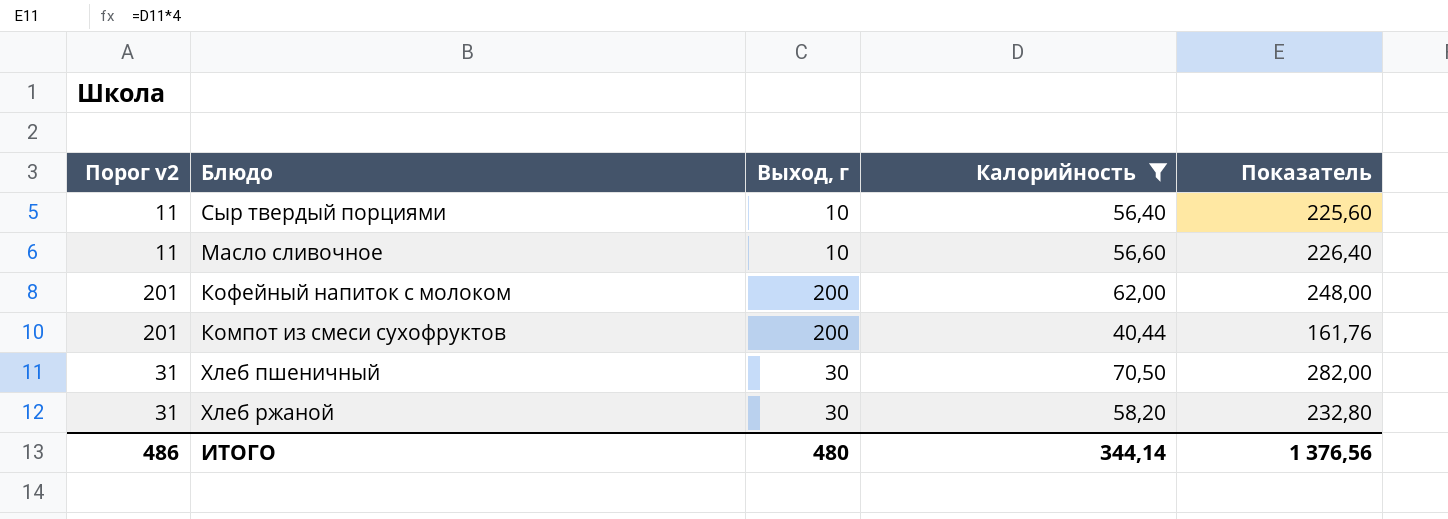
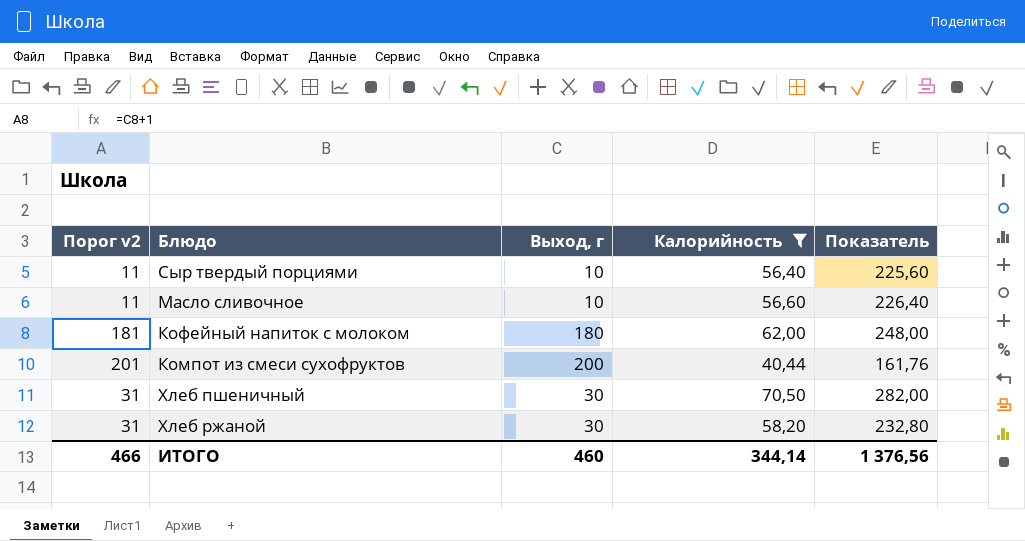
Кофейный напиток с молоком | Порог v2: 201 -> 181
Кофейный напиток с молоком | Выход, г: 200 -> 180
ИТОГО | Порог v2: 486 -> 466
ИТОГО | Выход, г: 480 -> 460

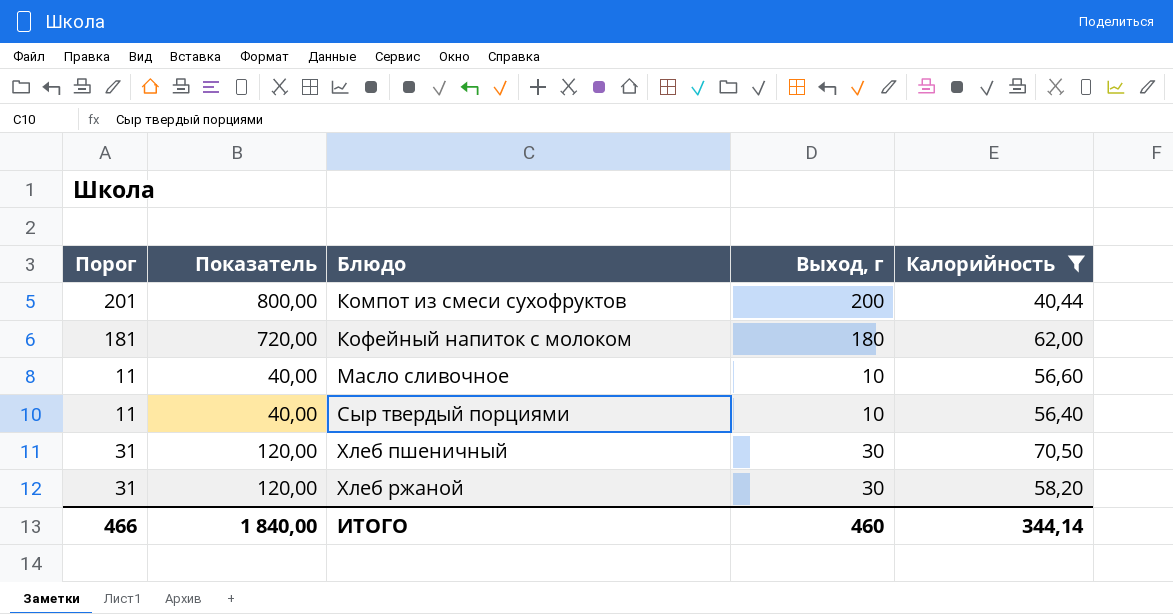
row order: none -> Блюдо ascending
column name: Порог v2 -> Порог
column Показатель | formula: [Калорийность] * 4 -> [Выход, г] * 4
column Показатель | position: 5 -> 2
ИТОГО | Показатель: 1 376,56 -> 1 840,00

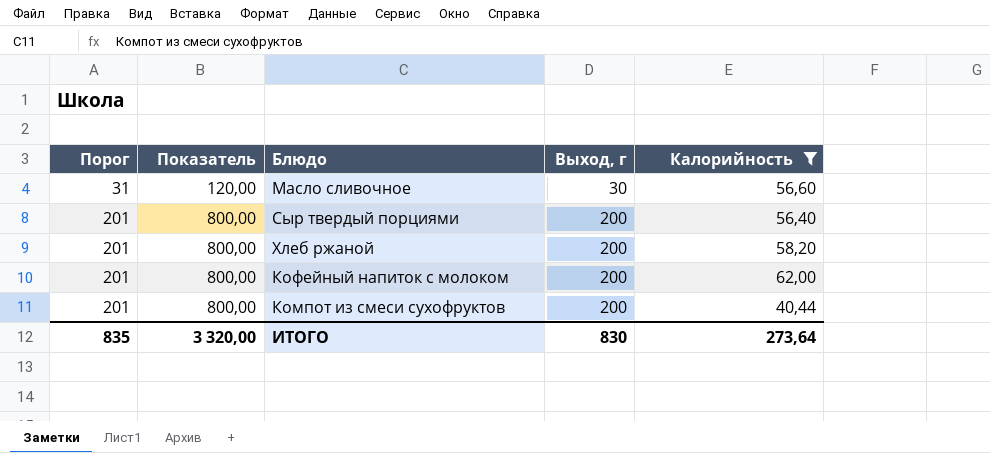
row order: Блюдо ascending -> Порог ascending
row Хлеб пшеничный: 31 | 120,00 | 30 | 70,50 -> none
Масло сливочное | Порог: 11 -> 31
Масло сливочное | Показатель: 40,00 -> 120,00
Масло сливочное | Выход, г: 10 -> 30
Сыр твердый порциями | Порог: 11 -> 201
Сыр твердый порциями | Показатель: 40,00 -> 800,00
Сыр твердый порциями | Выход, г: 10 -> 200
Хлеб ржаной | Порог: 31 -> 201
Хлеб ржаной | Показатель: 120,00 -> 800,00
Хлеб ржаной | Выход, г: 30 -> 200
Кофейный напиток с молоком | Порог: 181 -> 201
Кофейный напиток с молоком | Показатель: 720,00 -> 800,00
Кофейный напиток с молоком | Выход, г: 180 -> 200
ИТОГО | Порог: 466 -> 835
ИТОГО | Показатель: 1 840,00 -> 3 320,00
ИТОГО | Выход, г: 460 -> 830
ИТОГО | Калорийность: 344,14 -> 273,64

